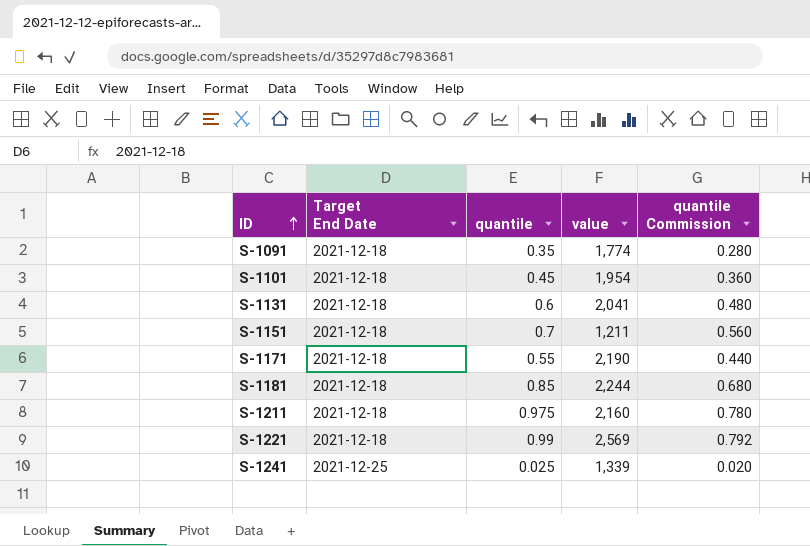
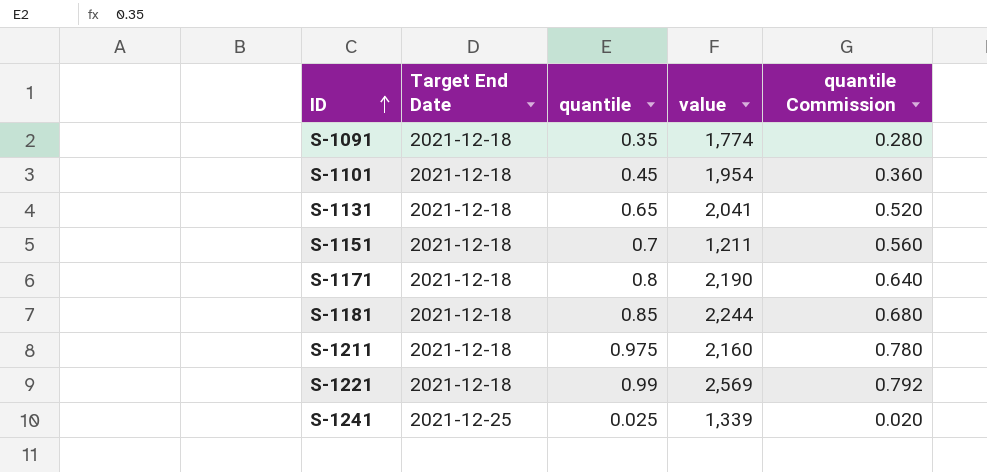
S-1131 | quantile: 0.6 -> 0.65
S-1131 | quantile Commission: 0.480 -> 0.520
S-1171 | quantile: 0.55 -> 0.8
S-1171 | quantile Commission: 0.440 -> 0.640

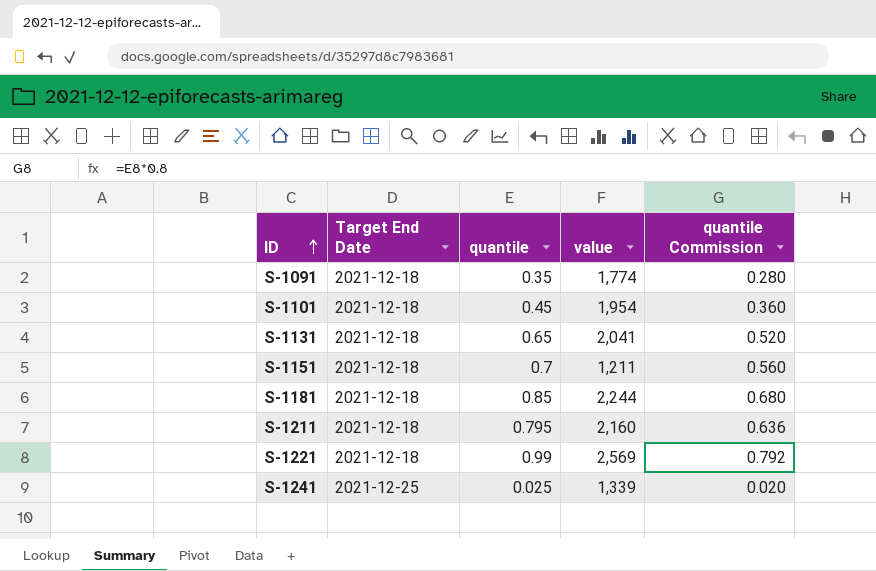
row S-1171: 2021-12-18 | 0.8 | 2,190 | 0.640 -> none
S-1211 | quantile: 0.975 -> 0.795
S-1211 | quantile Commission: 0.780 -> 0.636

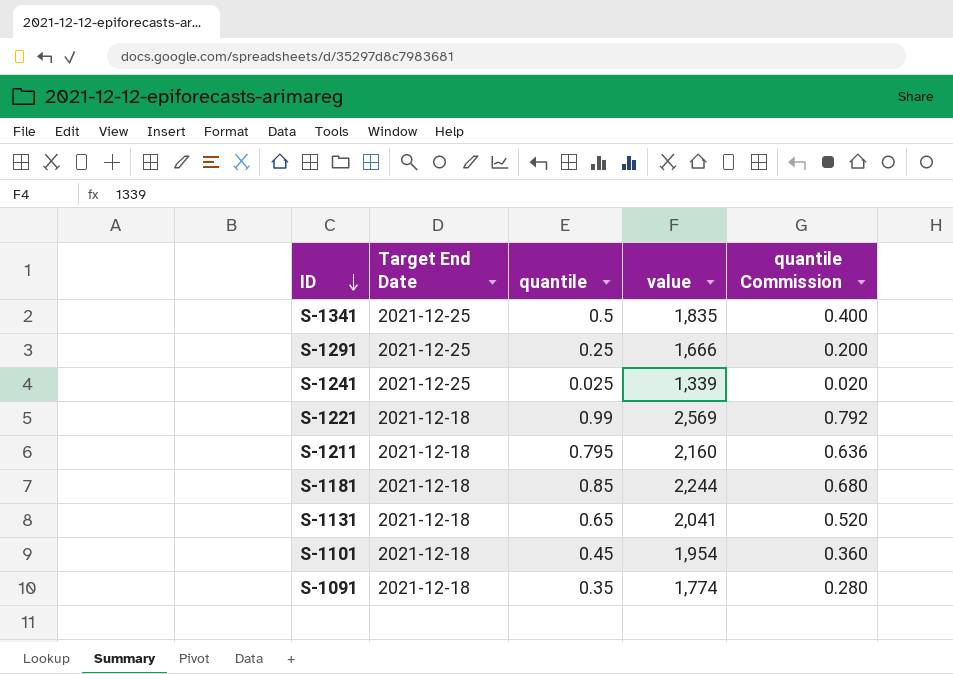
row order: ID ascending -> ID descending
row S-1151: 2021-12-18 | 0.7 | 1,211 | 0.560 -> none
row S-1341: none -> 2021-12-25 | 0.5 | 1,835 | 0.400
row S-1291: none -> 2021-12-25 | 0.25 | 1,666 | 0.200

